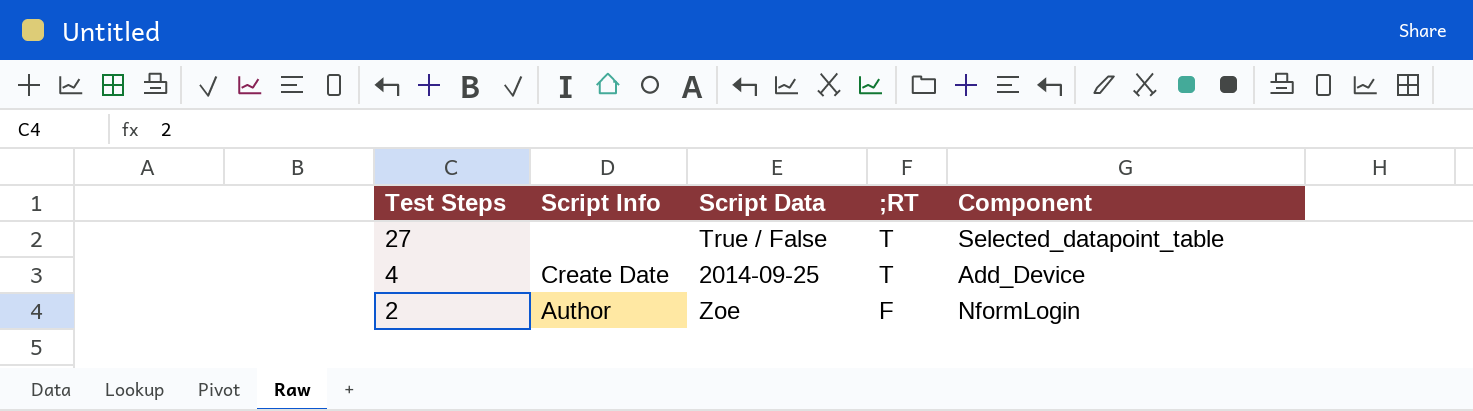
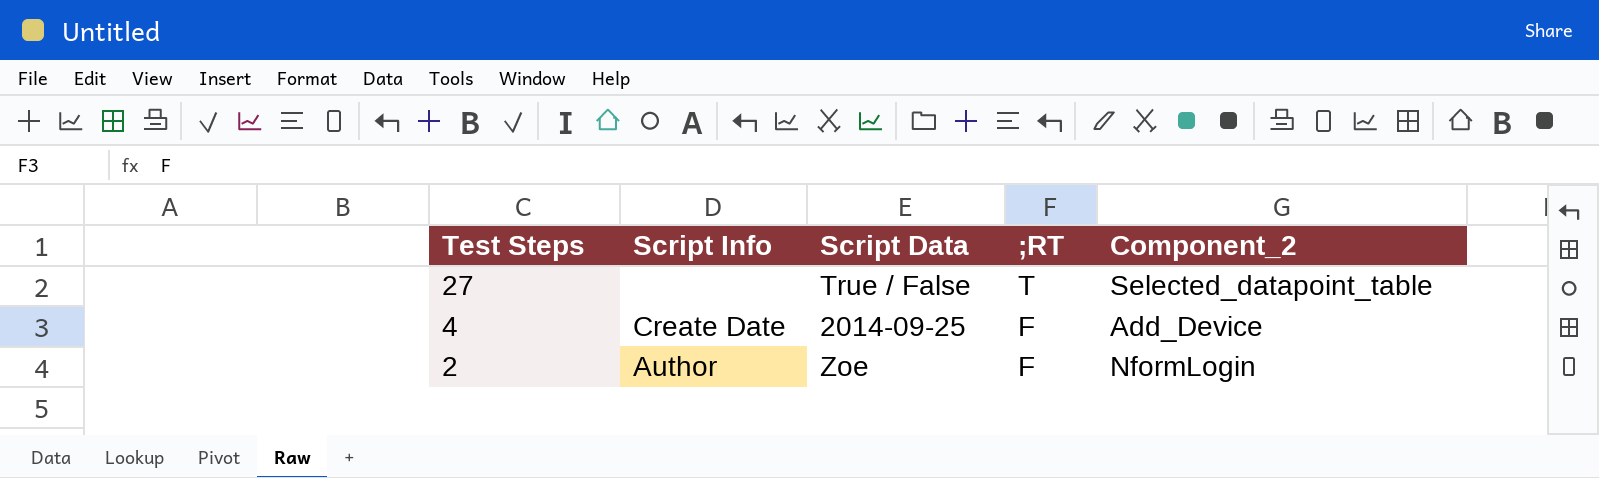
column name: Component -> Component_2
4 | ;RT: T -> F

